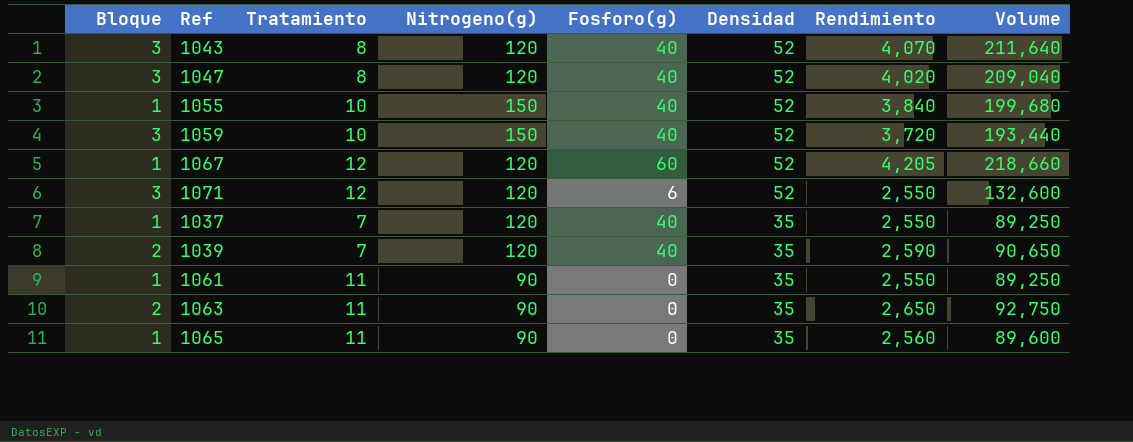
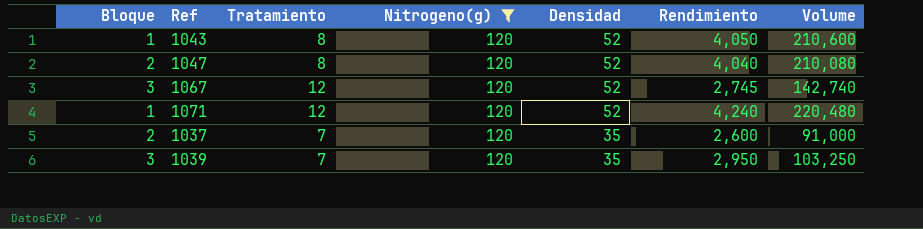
filter: none -> Nitrogeno(g) = 120
column Fosforo(g) | position: 5 -> none
1043 | Bloque: 3 -> 1
1043 | Rendimiento: 4,070 -> 4,050
1043 | Volume: 211,640 -> 210,600
1047 | Bloque: 3 -> 2
1047 | Rendimiento: 4,020 -> 4,040
1047 | Volume: 209,040 -> 210,080
1067 | Bloque: 1 -> 3
1067 | Rendimiento: 4,205 -> 2,745
1067 | Volume: 218,660 -> 142,740
1071 | Bloque: 3 -> 1
1071 | Rendimiento: 2,550 -> 4,240
1071 | Volume: 132,600 -> 220,480
1037 | Bloque: 1 -> 2
1037 | Rendimiento: 2,550 -> 2,600
1037 | Volume: 89,250 -> 91,000
1039 | Bloque: 2 -> 3
1039 | Rendimiento: 2,590 -> 2,950
1039 | Volume: 90,650 -> 103,250

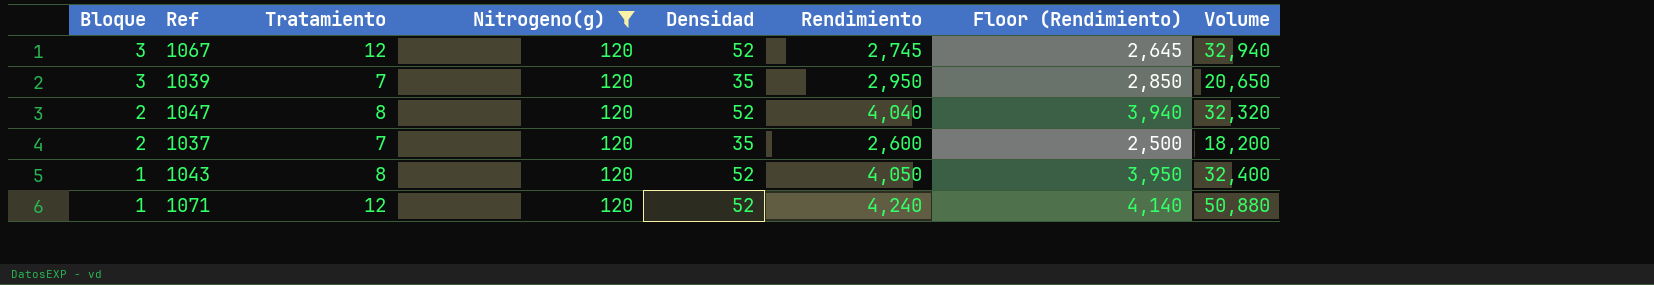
row order: Densidad descending -> Bloque descending
column Floor (Rendimiento) | formula: none -> [Rendimiento] - 100
column Volume | formula: [Densidad] * [Rendimiento] -> [Tratamiento] * [Rendimiento]

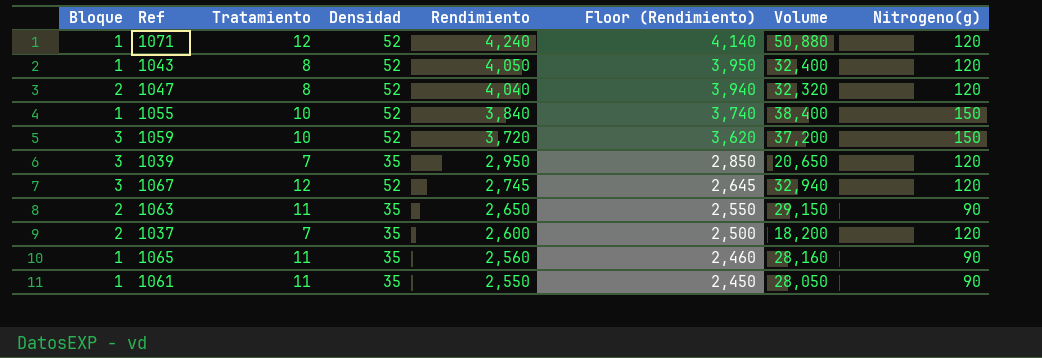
filter: Nitrogeno(g) = 120 -> none
row order: Bloque descending -> Rendimiento descending
column Nitrogeno(g) | position: 4 -> 8

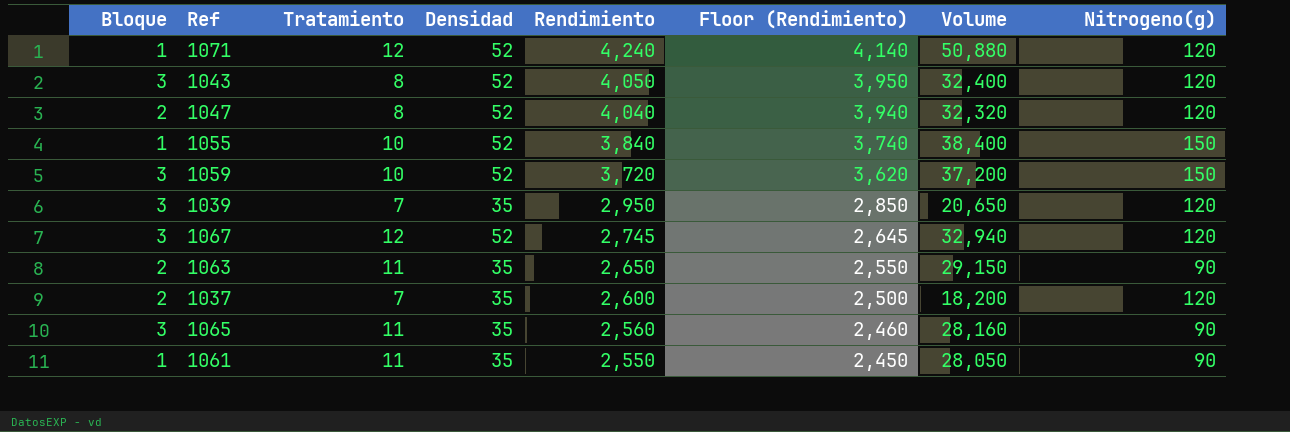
1043 | Bloque: 1 -> 3
1065 | Bloque: 1 -> 3

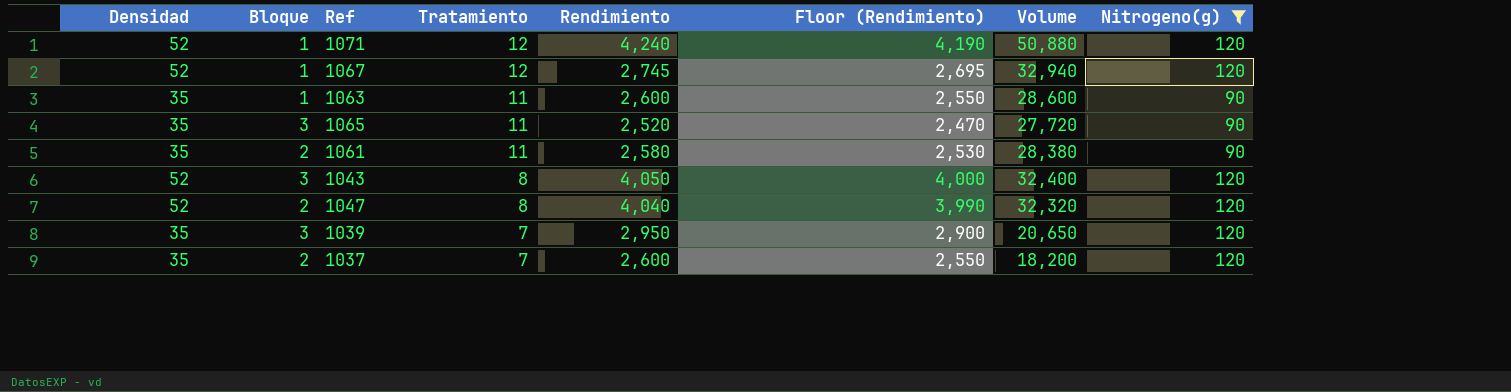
filter: none -> Nitrogeno(g) != 150
row order: Rendimiento descending -> Tratamiento descending
column Densidad | position: 4 -> 1
column Floor (Rendimiento) | formula: [Rendimiento] - 100 -> [Rendimiento] - 50
1067 | Bloque: 3 -> 1
1063 | Bloque: 2 -> 1
1063 | Rendimiento: 2,650 -> 2,600
1063 | Volume: 29,150 -> 28,600
1065 | Rendimiento: 2,560 -> 2,520
1065 | Volume: 28,160 -> 27,720
1061 | Bloque: 1 -> 2
1061 | Rendimiento: 2,550 -> 2,580
1061 | Volume: 28,050 -> 28,380

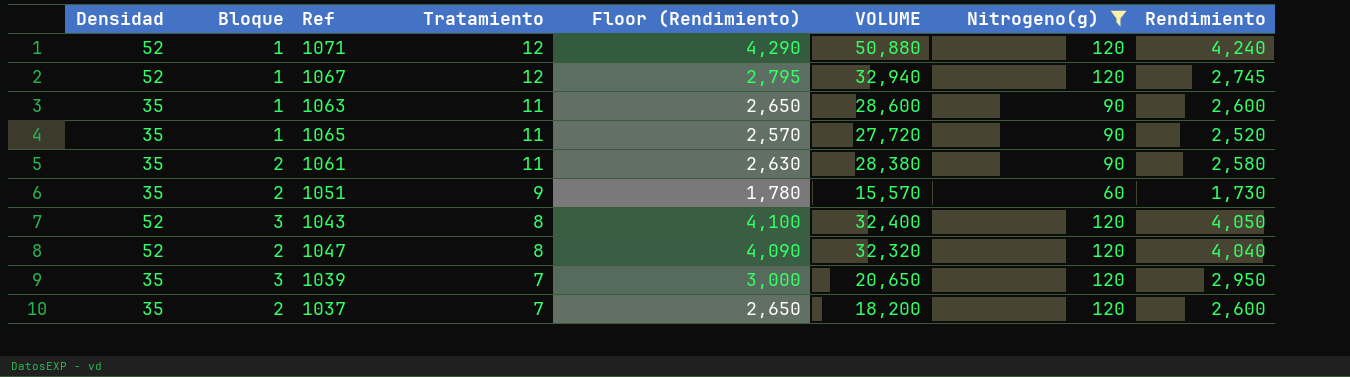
column Floor (Rendimiento) | formula: [Rendimiento] - 50 -> [Rendimiento] + 50
column name: Volume -> VOLUME
column Rendimiento | position: 5 -> 8
1065 | Bloque: 3 -> 1
row 1051: none -> 35 | 2 | 9 | 1,780 | 15,570 | 60 | 1,730

